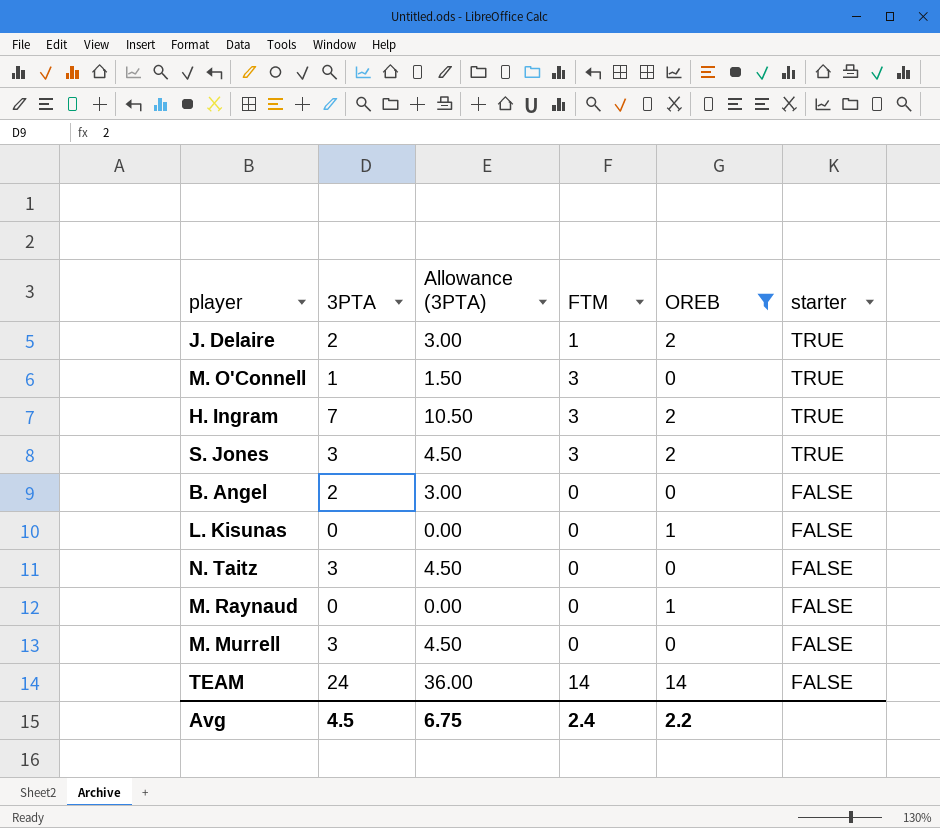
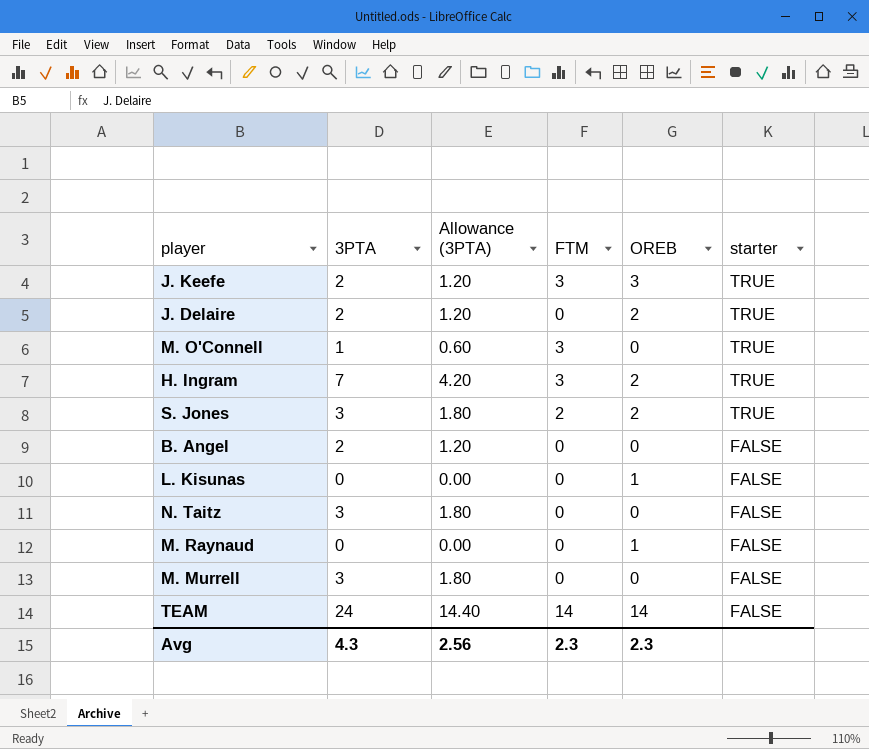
filter: OREB != 3 -> none
column Allowance (3PTA) | formula: [3PTA] * 1.5 -> [3PTA] * 0.6
J. Delaire | FTM: 1 -> 0
S. Jones | FTM: 3 -> 2
Avg | 3PTA: 4.5 -> 4.3
Avg | Allowance (3PTA): 6.75 -> 2.56
Avg | FTM: 2.4 -> 2.3
Avg | OREB: 2.2 -> 2.3

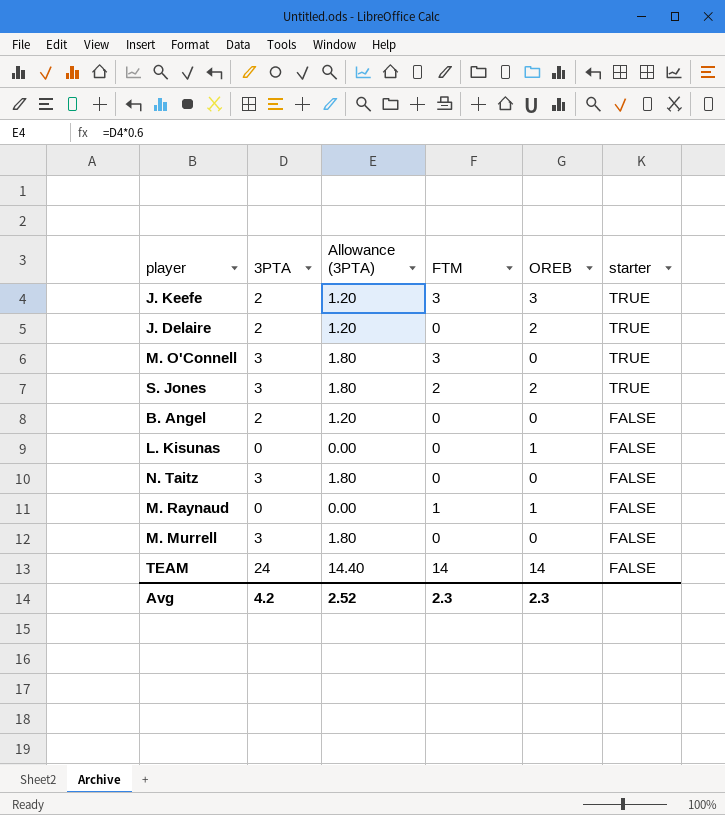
row H. Ingram: 7 | 4.20 | 3 | 2 | TRUE -> none
M. O'Connell | 3PTA: 1 -> 3
M. O'Connell | Allowance (3PTA): 0.60 -> 1.80
M. Raynaud | FTM: 0 -> 1
Avg | 3PTA: 4.3 -> 4.2
Avg | Allowance (3PTA): 2.56 -> 2.52

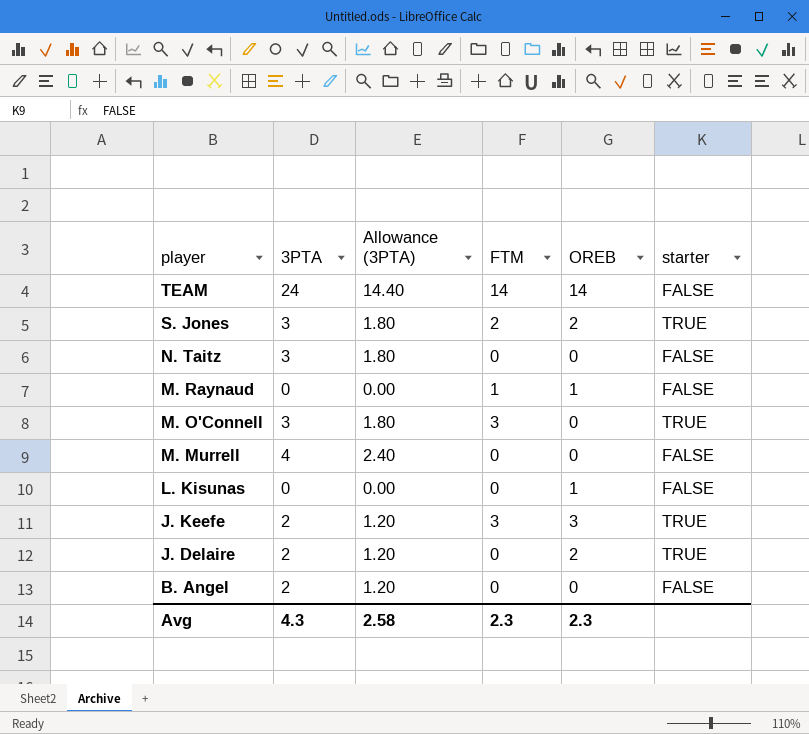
row order: starter descending -> player descending
M. Murrell | 3PTA: 3 -> 4
M. Murrell | Allowance (3PTA): 1.80 -> 2.40
Avg | 3PTA: 4.2 -> 4.3
Avg | Allowance (3PTA): 2.52 -> 2.58

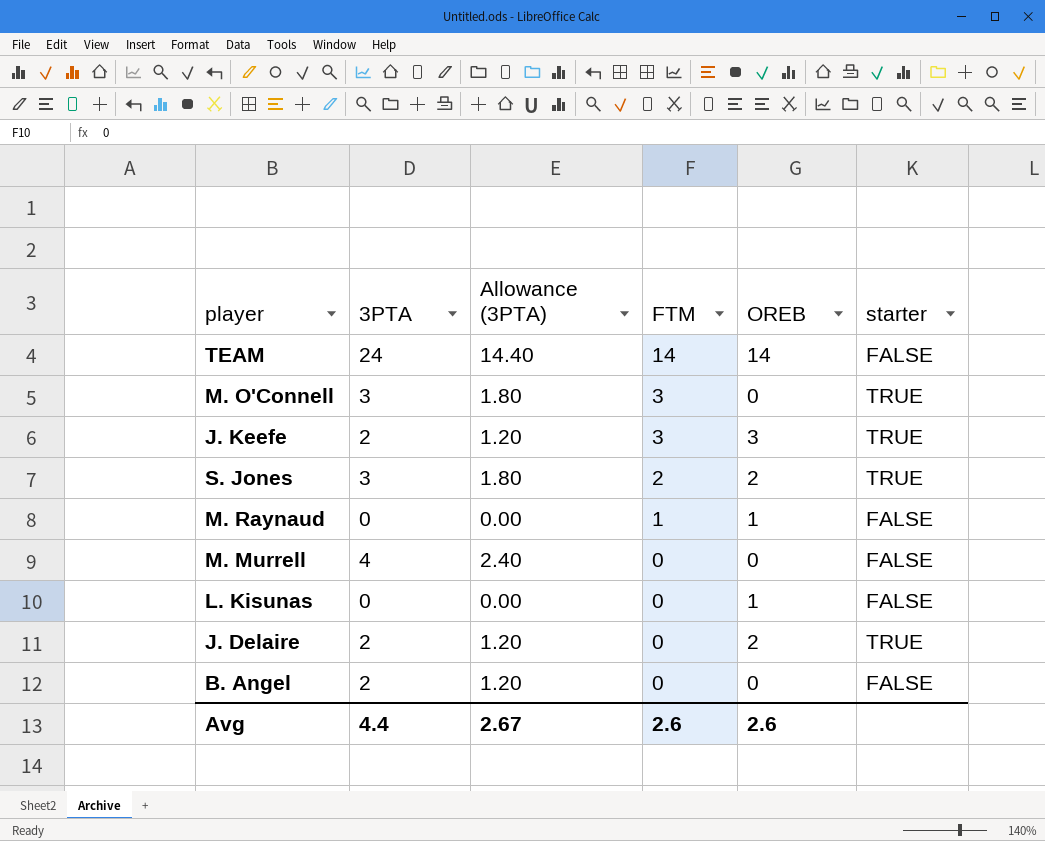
row order: player descending -> FTM descending
row N. Taitz: 3 | 1.80 | 0 | 0 | FALSE -> none
Avg | 3PTA: 4.3 -> 4.4
Avg | Allowance (3PTA): 2.58 -> 2.67
Avg | FTM: 2.3 -> 2.6
Avg | OREB: 2.3 -> 2.6

